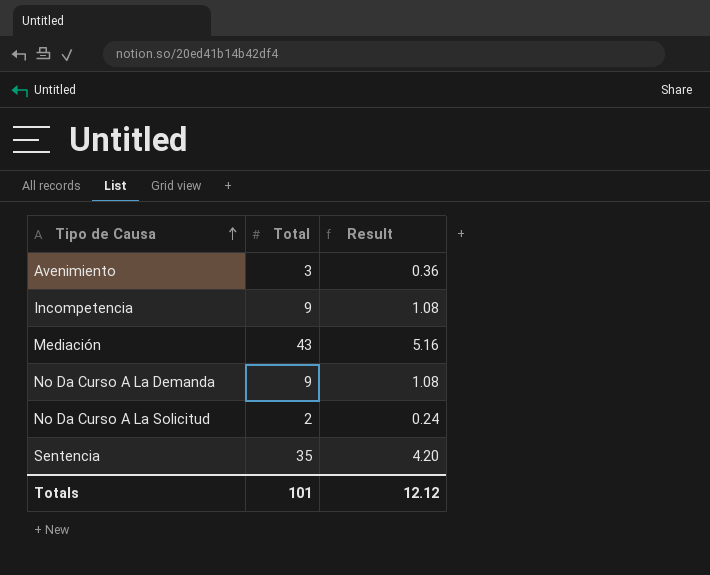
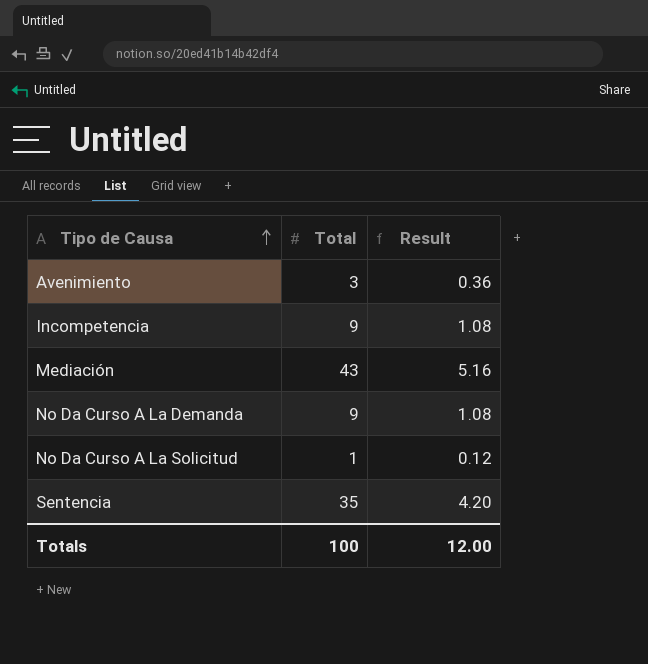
No Da Curso A La Solicitud | Total: 2 -> 1
No Da Curso A La Solicitud | Result: 0.24 -> 0.12
Totals | Total: 101 -> 100
Totals | Result: 12.12 -> 12.00

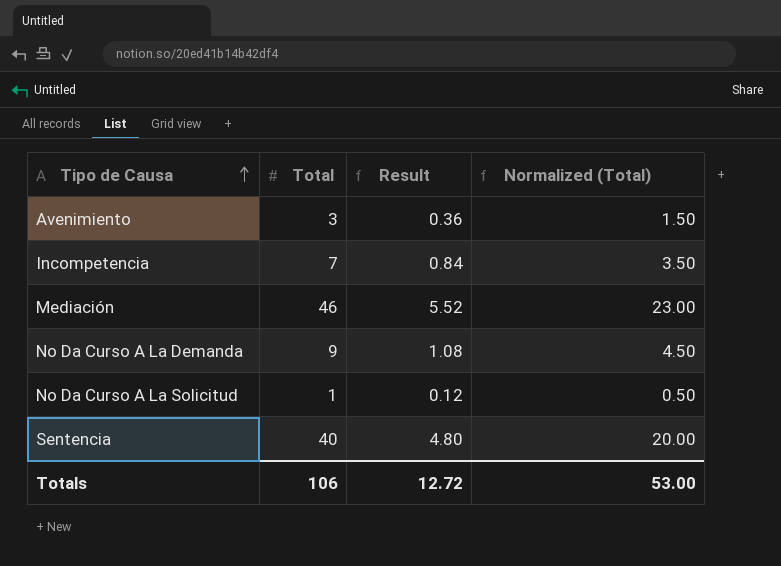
column Normalized (Total) | formula: none -> [Total] * 0.5
Incompetencia | Total: 9 -> 7
Incompetencia | Result: 1.08 -> 0.84
Mediación | Total: 43 -> 46
Mediación | Result: 5.16 -> 5.52
Sentencia | Total: 35 -> 40
Sentencia | Result: 4.20 -> 4.80
Totals | Total: 100 -> 106
Totals | Result: 12.00 -> 12.72

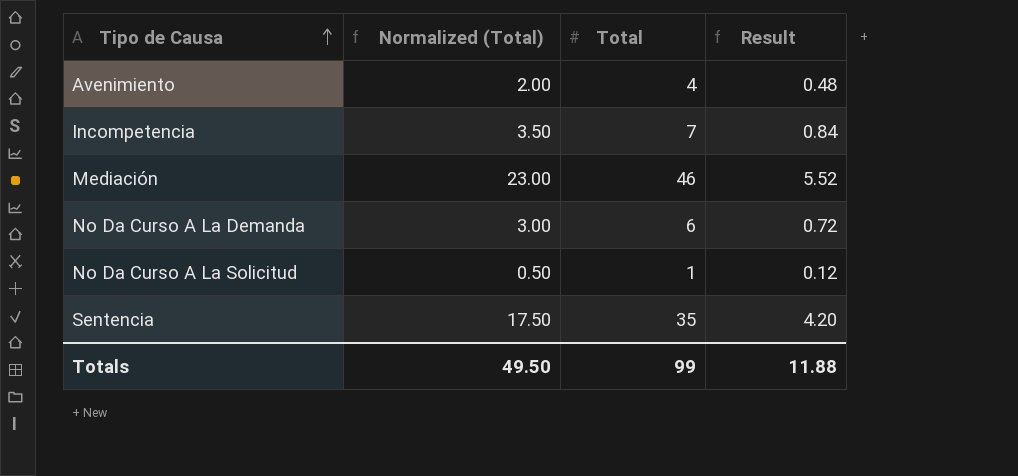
column Normalized (Total) | position: 4 -> 2
Avenimiento | Normalized (Total): 1.50 -> 2.00
Avenimiento | Total: 3 -> 4
Avenimiento | Result: 0.36 -> 0.48
No Da Curso A La Demanda | Normalized (Total): 4.50 -> 3.00
No Da Curso A La Demanda | Total: 9 -> 6
No Da Curso A La Demanda | Result: 1.08 -> 0.72
Sentencia | Normalized (Total): 20.00 -> 17.50
Sentencia | Total: 40 -> 35
Sentencia | Result: 4.80 -> 4.20
Totals | Normalized (Total): 53.00 -> 49.50
Totals | Total: 106 -> 99
Totals | Result: 12.72 -> 11.88

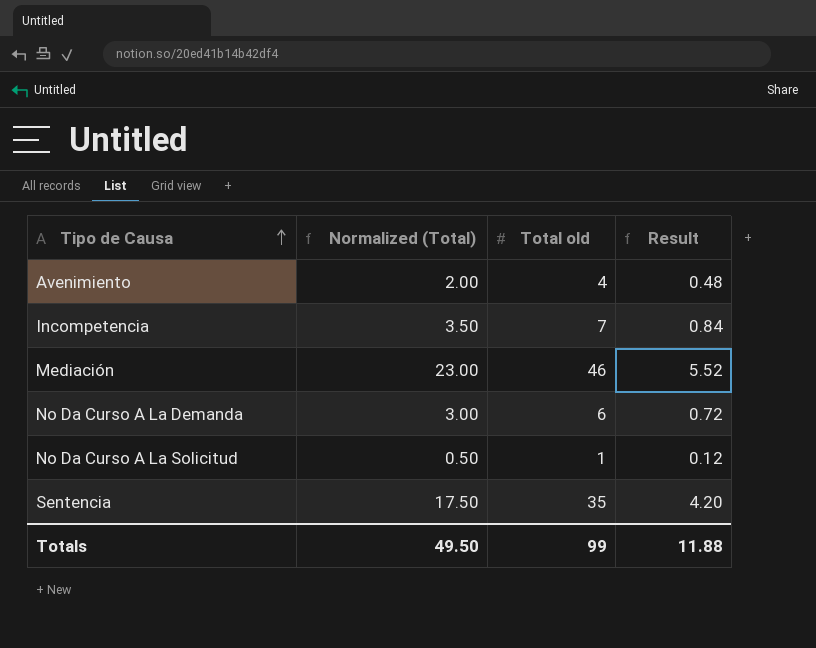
column name: Total -> Total old

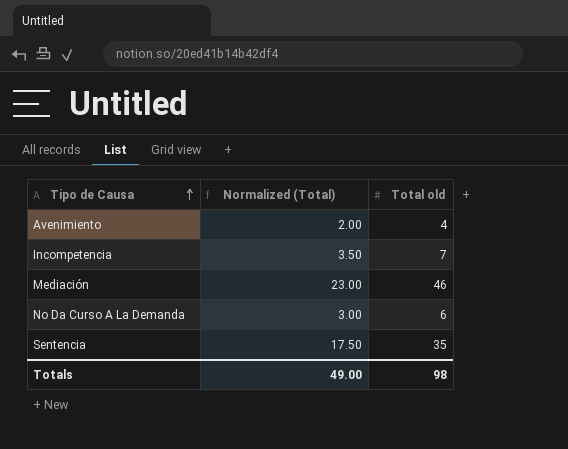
column Result | formula: [Total old] * 0.12 -> none
row No Da Curso A La Solicitud: 0.50 | 1 | 0.12 -> none
Totals | Normalized (Total): 49.50 -> 49.00
Totals | Total old: 99 -> 98

